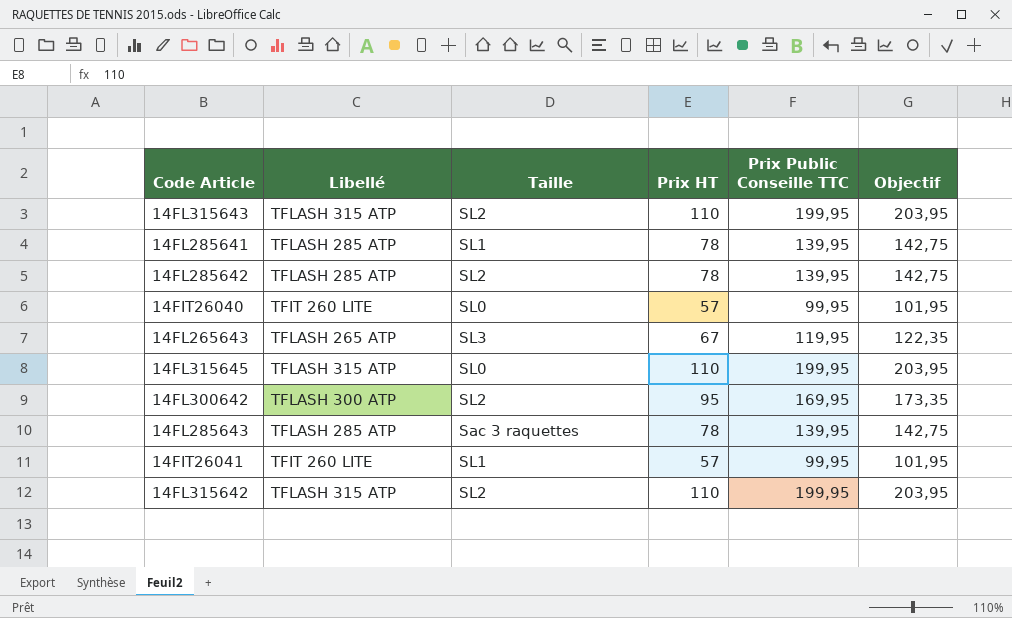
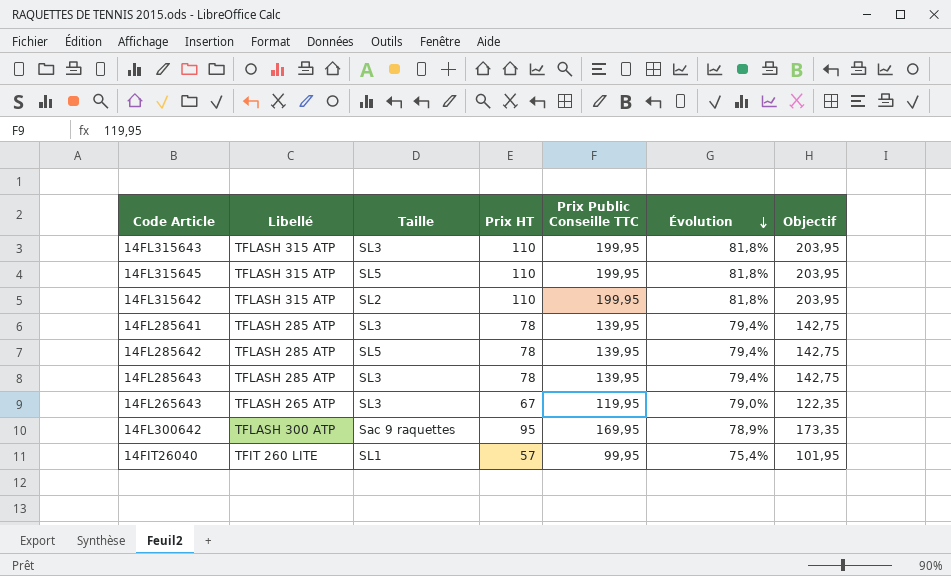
row order: none -> Évolution descending
column Évolution | formula: none -> ([Prix Public Conseille TTC] - [Prix HT]) / [Prix HT]
row 14FIT26041: TFIT 260 LITE | SL1 | 57 | 99,95 | 101,95 -> none
14FL315643 | Taille: SL2 -> SL3
14FL315645 | Taille: SL0 -> SL5
14FL285641 | Taille: SL1 -> SL3
14FL285642 | Taille: SL2 -> SL5
14FL285643 | Taille: Sac 3 raquettes -> SL3
14FL300642 | Taille: SL2 -> Sac 9 raquettes
14FIT26040 | Taille: SL0 -> SL1

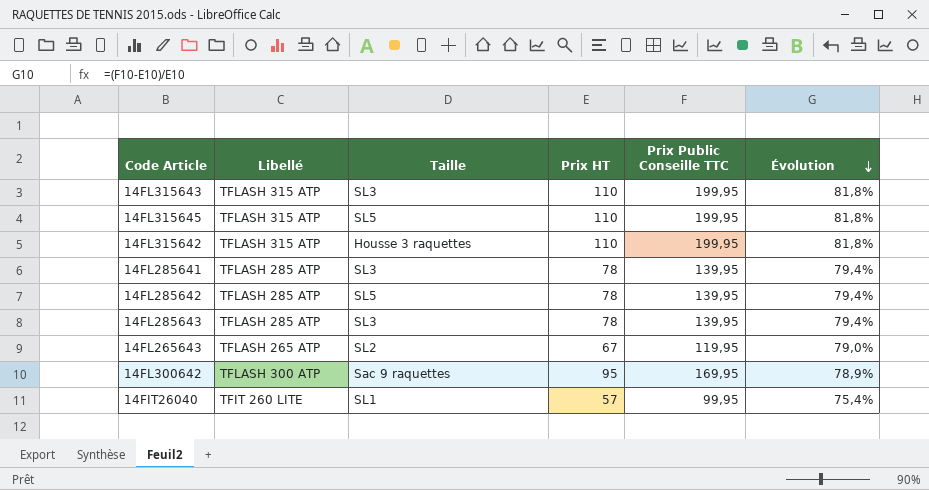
column Objectif | formula: [Prix Public Conseille TTC] * 1,02 -> none
14FL315642 | Taille: SL2 -> Housse 3 raquettes
14FL265643 | Taille: SL3 -> SL2

